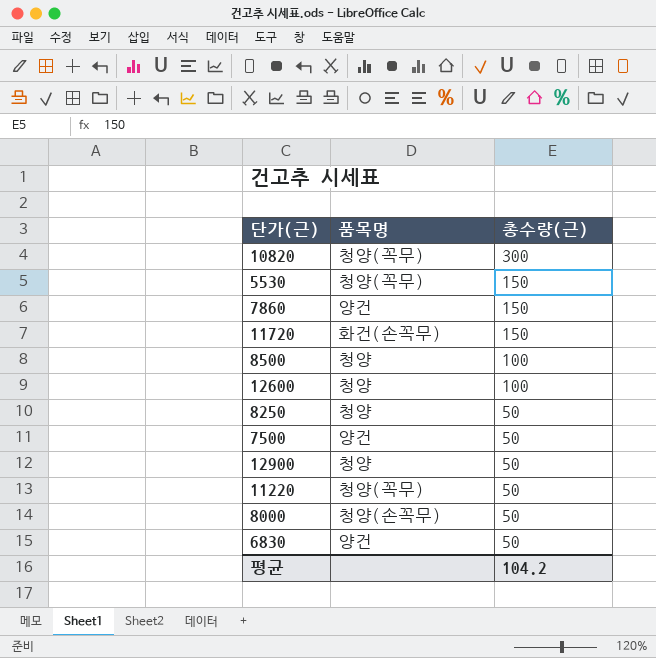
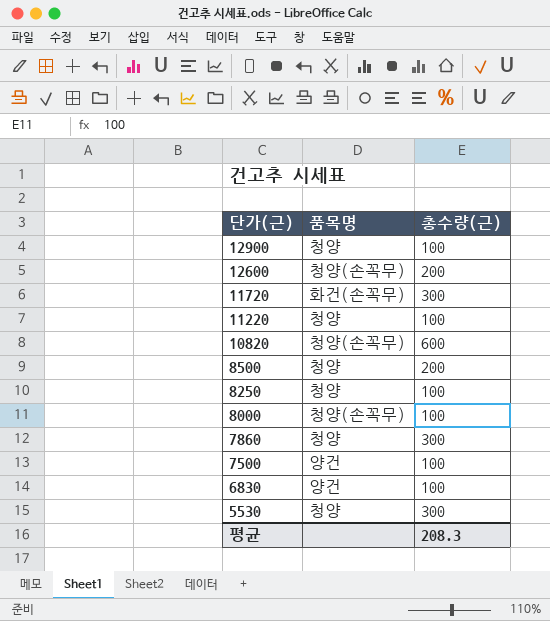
row order: 총수량(근) descending -> 단가(근) descending
12900 | 총수량(근): 50 -> 100
12600 | 품목명: 청양 -> 청양(손꼭무)
12600 | 총수량(근): 100 -> 200
11720 | 총수량(근): 150 -> 300
11220 | 품목명: 청양(꼭무) -> 청양
11220 | 총수량(근): 50 -> 100
10820 | 품목명: 청양(꼭무) -> 청양(손꼭무)
10820 | 총수량(근): 300 -> 600
8500 | 총수량(근): 100 -> 200
8250 | 총수량(근): 50 -> 100
8000 | 총수량(근): 50 -> 100
7860 | 품목명: 양건 -> 청양
7860 | 총수량(근): 150 -> 300
7500 | 총수량(근): 50 -> 100
6830 | 총수량(근): 50 -> 100
5530 | 품목명: 청양(꼭무) -> 청양
5530 | 총수량(근): 150 -> 300
평균 | 총수량(근): 104.2 -> 208.3

